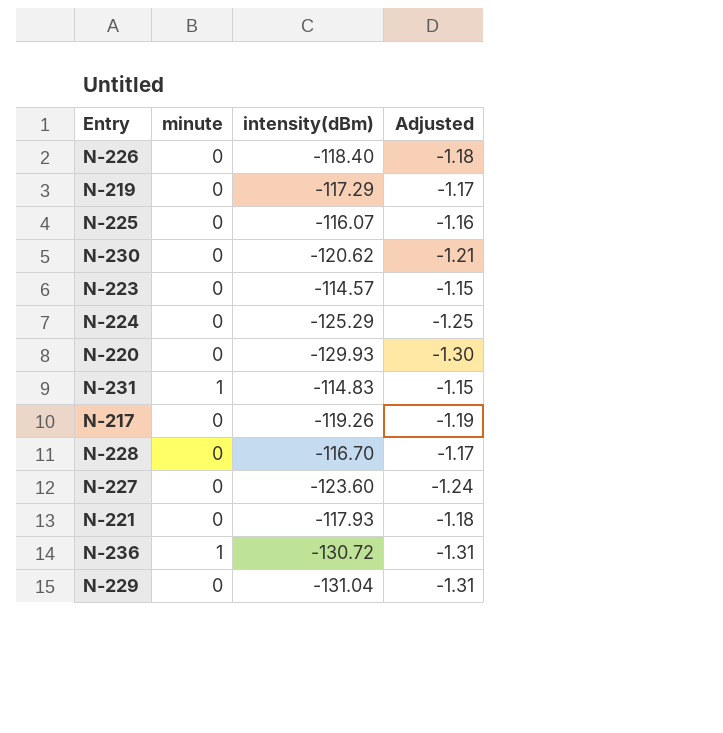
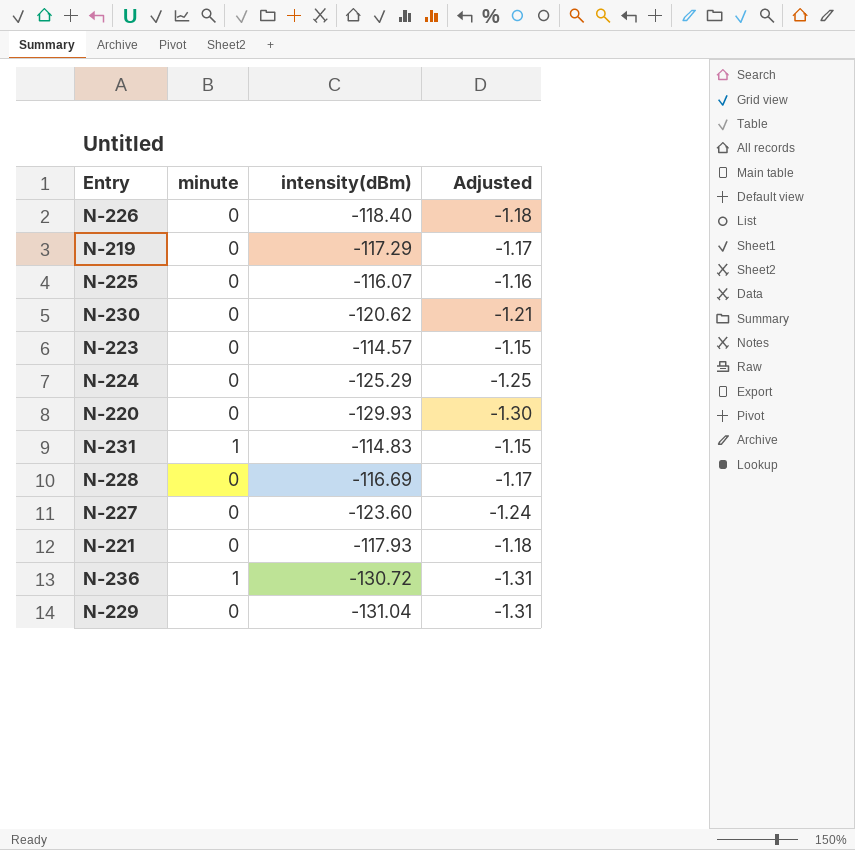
row N-217: 0 | -119.26 | -1.19 -> none
N-228 | intensity(dBm): -116.70 -> -116.69

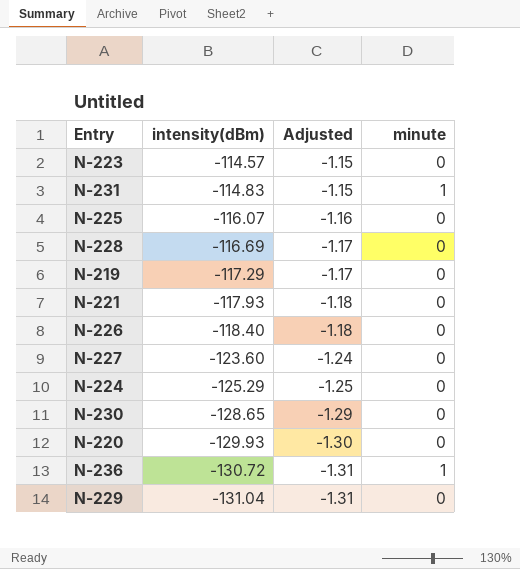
row order: none -> intensity(dBm) descending
column minute | position: 2 -> 4
N-230 | intensity(dBm): -120.62 -> -128.65
N-230 | Adjusted: -1.21 -> -1.29

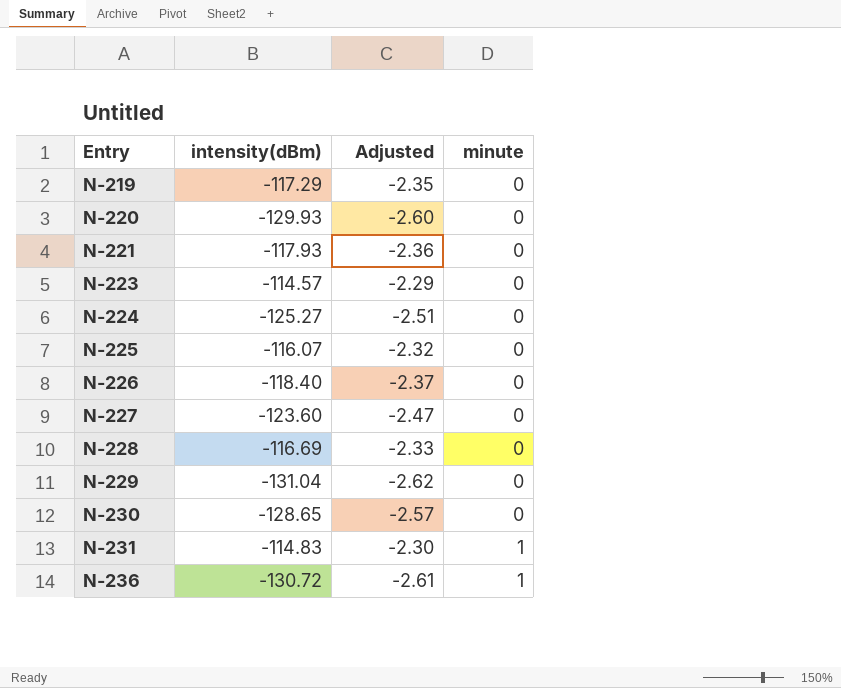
row order: intensity(dBm) descending -> Entry ascending
column Adjusted | formula: [intensity(dBm)] * 0.01 -> [intensity(dBm)] * 0.02
N-224 | intensity(dBm): -125.29 -> -125.27

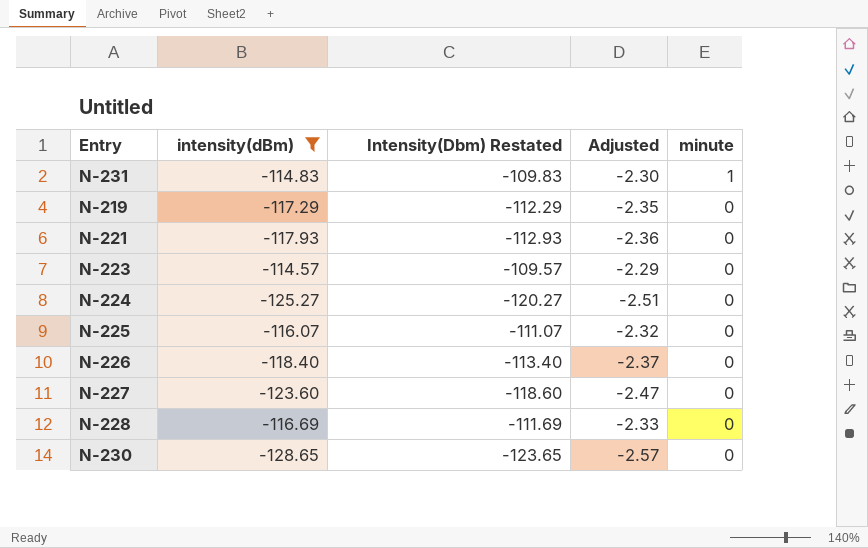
filter: none -> intensity(dBm) >= -128.65
row order: Entry ascending -> minute descending
column Intensity(Dbm) Restated | formula: none -> [intensity(dBm)] + 5

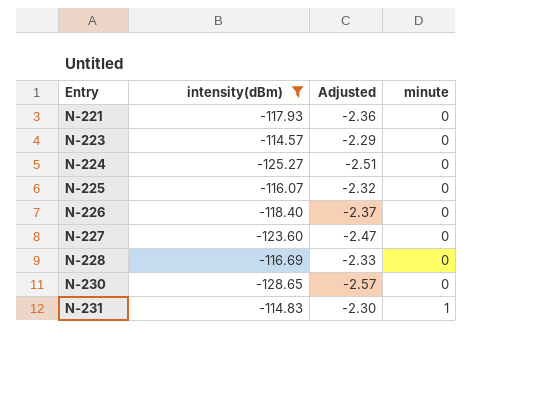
row order: minute descending -> Entry ascending
column Intensity(Dbm) Restated | formula: [intensity(dBm)] + 5 -> none
row N-219: -117.29 | -112.29 | -2.35 | 0 -> none

